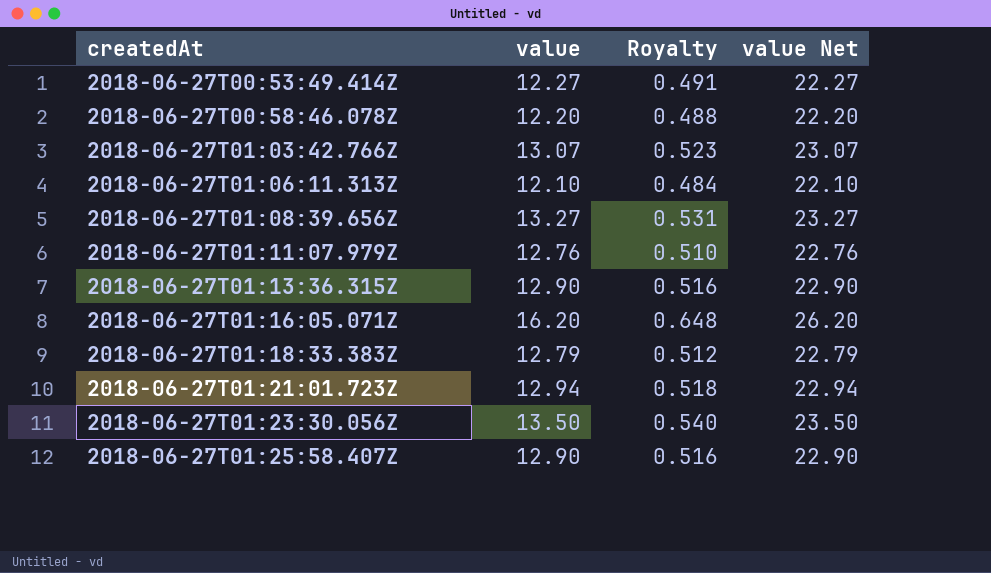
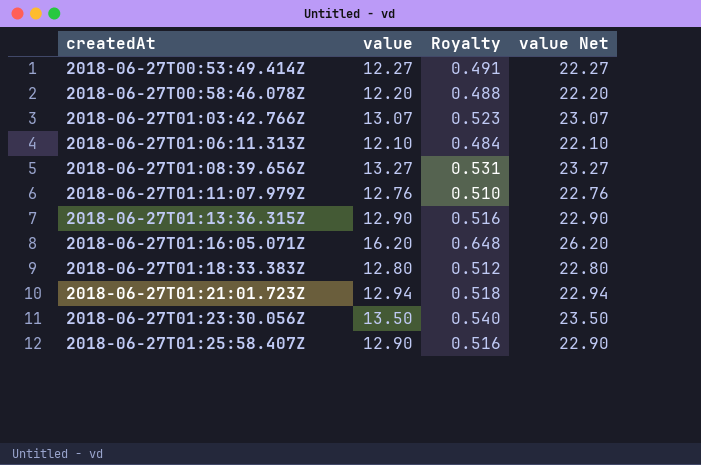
2018-06-27T01:18:33.383Z | value: 12.79 -> 12.80
2018-06-27T01:18:33.383Z | value Net: 22.79 -> 22.80

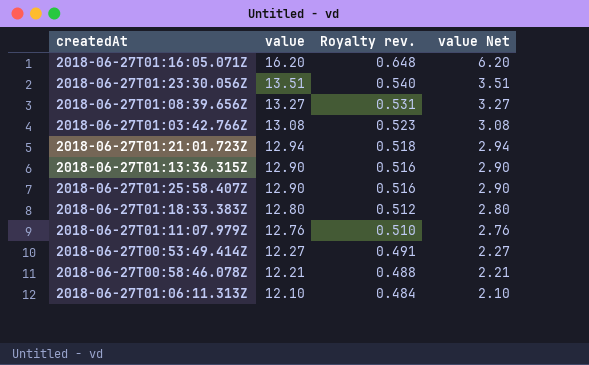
row order: createdAt ascending -> value descending
column name: Royalty -> Royalty rev.
column value Net | formula: [value] + 10 -> [value] - 10
2018-06-27T01:23:30.056Z | value: 13.50 -> 13.51
2018-06-27T01:03:42.766Z | value: 13.07 -> 13.08
2018-06-27T00:58:46.078Z | value: 12.20 -> 12.21

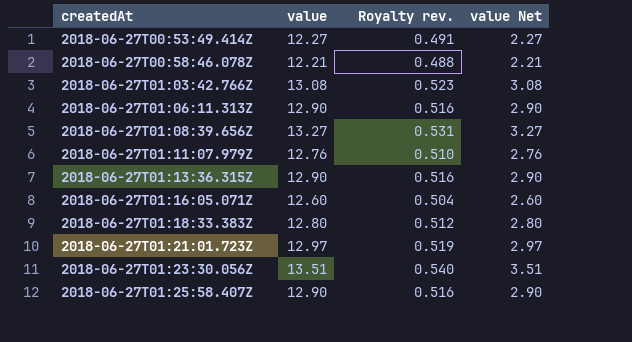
row order: value descending -> createdAt ascending
2018-06-27T01:06:11.313Z | value: 12.10 -> 12.90
2018-06-27T01:06:11.313Z | Royalty rev.: 0.484 -> 0.516
2018-06-27T01:06:11.313Z | value Net: 2.10 -> 2.90
2018-06-27T01:16:05.071Z | value: 16.20 -> 12.60
2018-06-27T01:16:05.071Z | Royalty rev.: 0.648 -> 0.504
2018-06-27T01:16:05.071Z | value Net: 6.20 -> 2.60
2018-06-27T01:21:01.723Z | value: 12.94 -> 12.97
2018-06-27T01:21:01.723Z | Royalty rev.: 0.518 -> 0.519
2018-06-27T01:21:01.723Z | value Net: 2.94 -> 2.97

